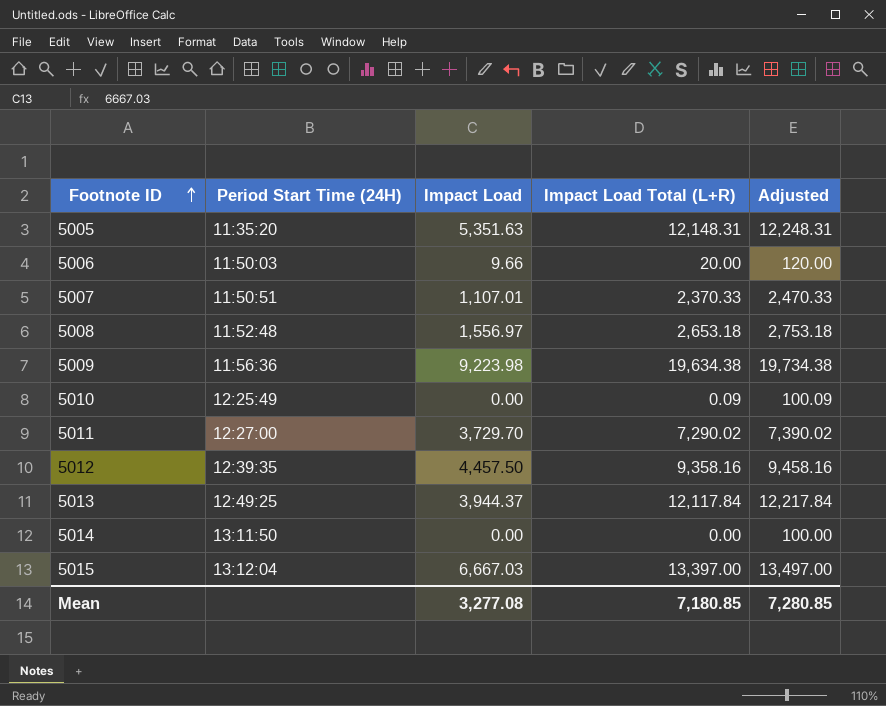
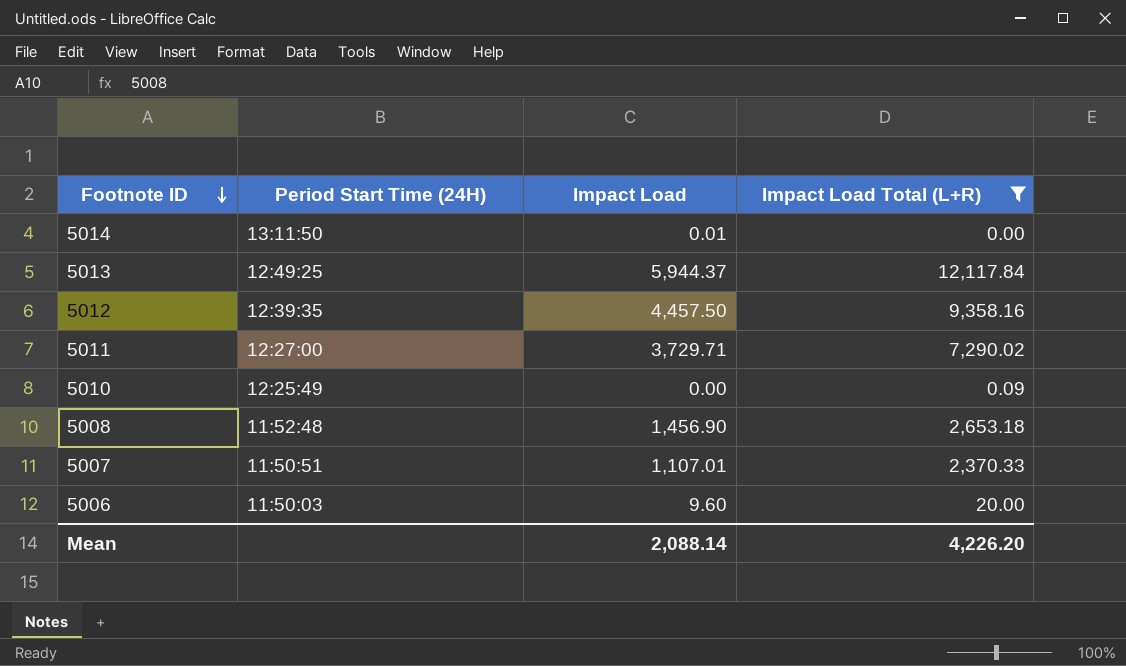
filter: none -> Impact Load Total (L+R) <= 12,117.84
row order: Footnote ID ascending -> Footnote ID descending
column Adjusted | formula: [Impact Load Total (L+R)] + 100 -> none
5014 | Impact Load: 0.00 -> 0.01
5013 | Impact Load: 3,944.37 -> 5,944.37
5011 | Impact Load: 3,729.70 -> 3,729.71
5008 | Impact Load: 1,556.97 -> 1,456.90
5006 | Impact Load: 9.66 -> 9.60
Mean | Impact Load: 3,277.08 -> 2,088.14
Mean | Impact Load Total (L+R): 7,180.85 -> 4,226.20

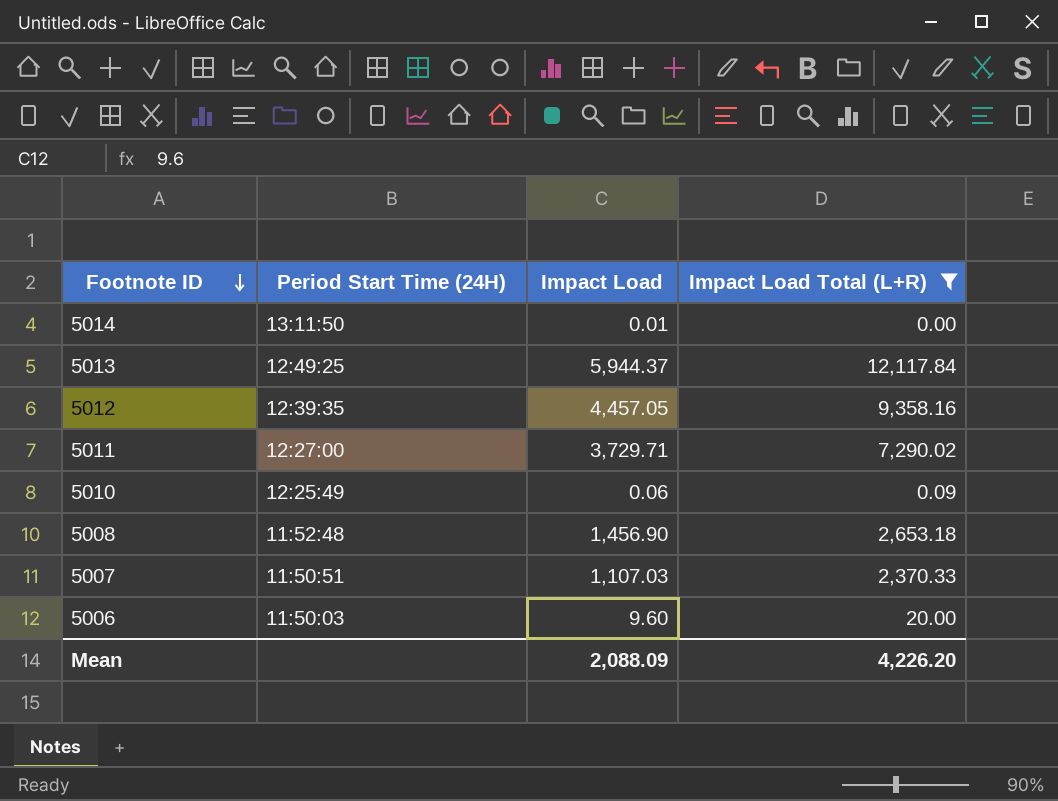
5012 | Impact Load: 4,457.50 -> 4,457.05
5010 | Impact Load: 0.00 -> 0.06
5007 | Impact Load: 1,107.01 -> 1,107.03
Mean | Impact Load: 2,088.14 -> 2,088.09

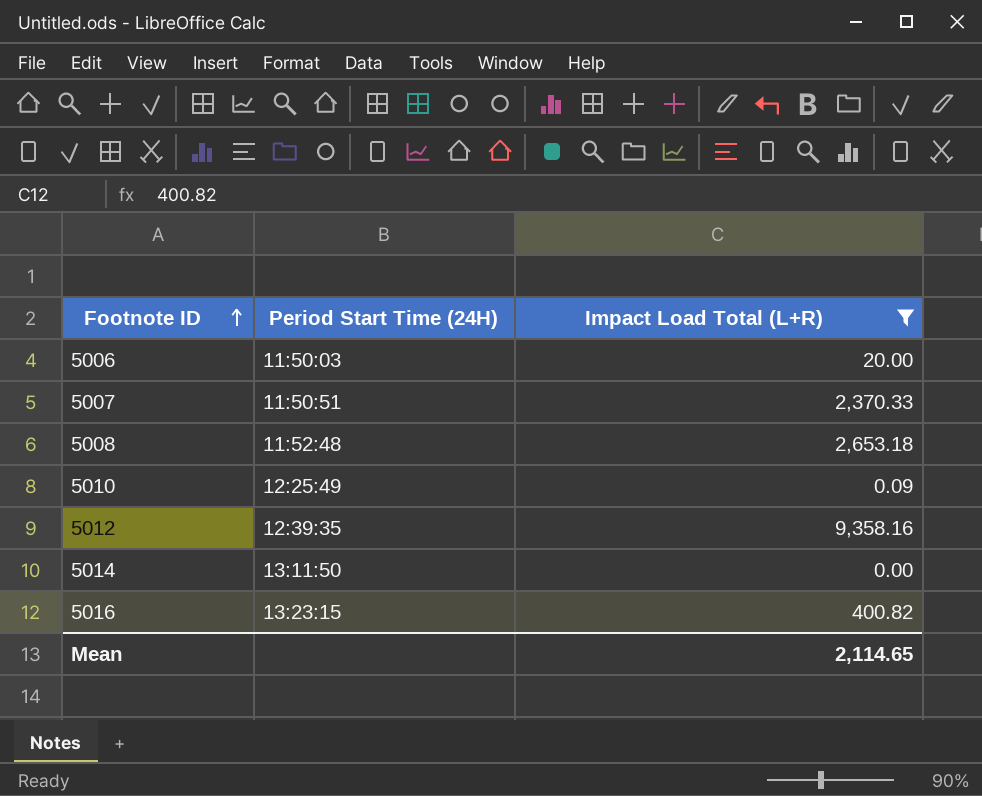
row order: Footnote ID descending -> Footnote ID ascending
column Impact Load | position: 3 -> none
row 5013: 12:49:25 | 5,944.37 | 12,117.84 -> none
row 5011: 12:27:00 | 3,729.71 | 7,290.02 -> none
row 5016: none -> 13:23:15 | 400.82
Mean | Impact Load Total (L+R): 4,226.20 -> 2,114.65

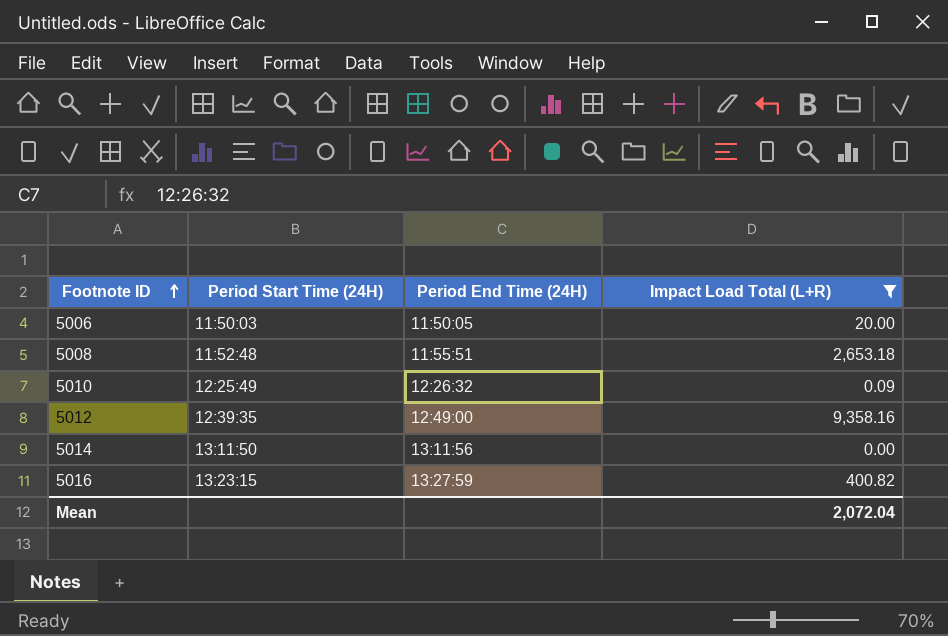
column Period End Time (24H) | position: none -> 3
row 5007: 11:50:51 | 2,370.33 -> none
Mean | Impact Load Total (L+R): 2,114.65 -> 2,072.04

